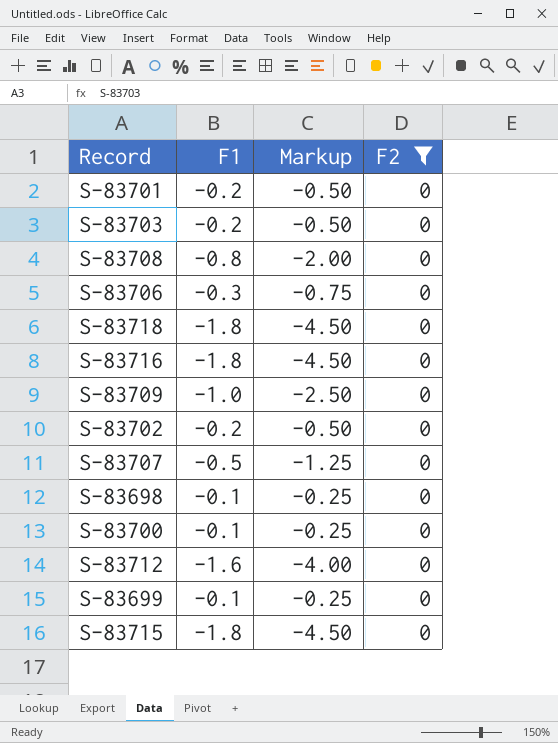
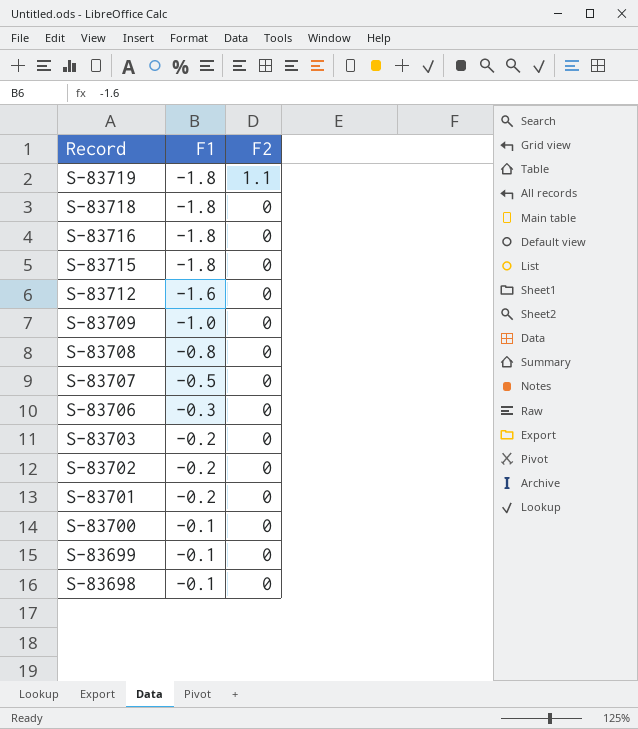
filter: F2 = 0 -> none
row order: none -> Record descending
column Markup | formula: [F1] * 2.5 -> none

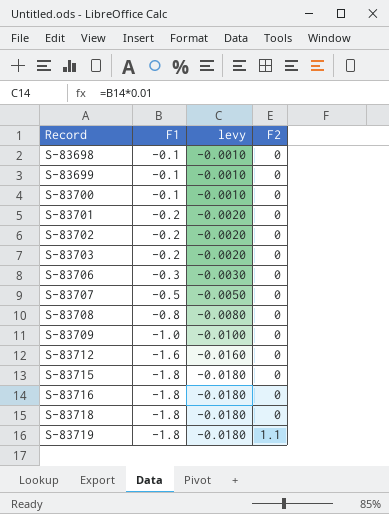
row order: Record descending -> Record ascending
column levy | formula: none -> [F1] * 0.01

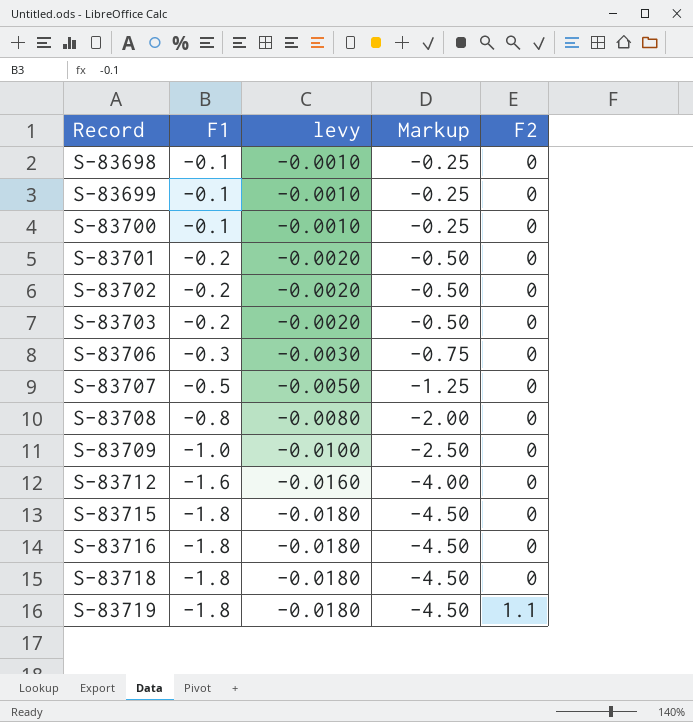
column Markup | formula: none -> [F1] * 2.5

